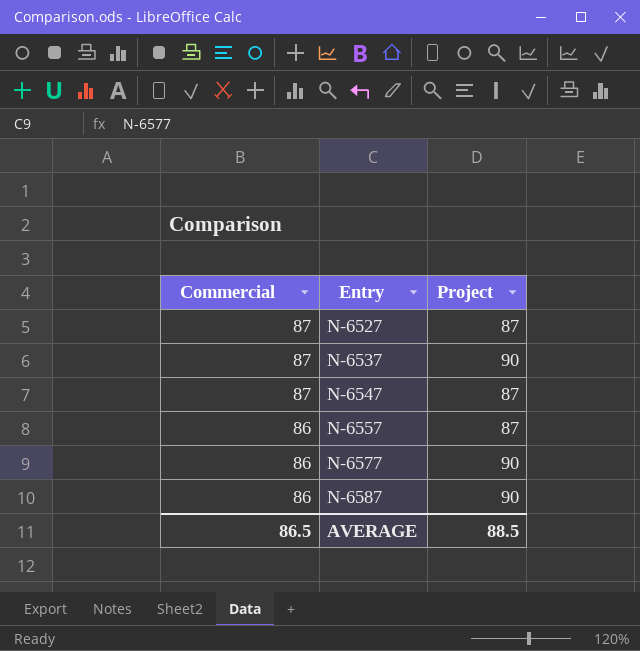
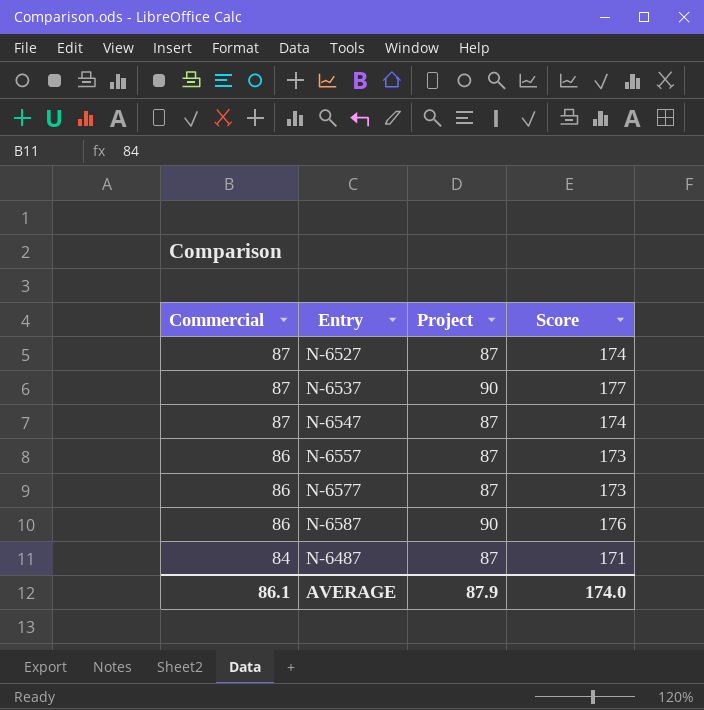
column Score | formula: none -> [Commercial] + [Project]
N-6577 | Project: 90 -> 87
row N-6487: none -> 84 | 87 | 171
AVERAGE | Commercial: 86.5 -> 86.1
AVERAGE | Project: 88.5 -> 87.9

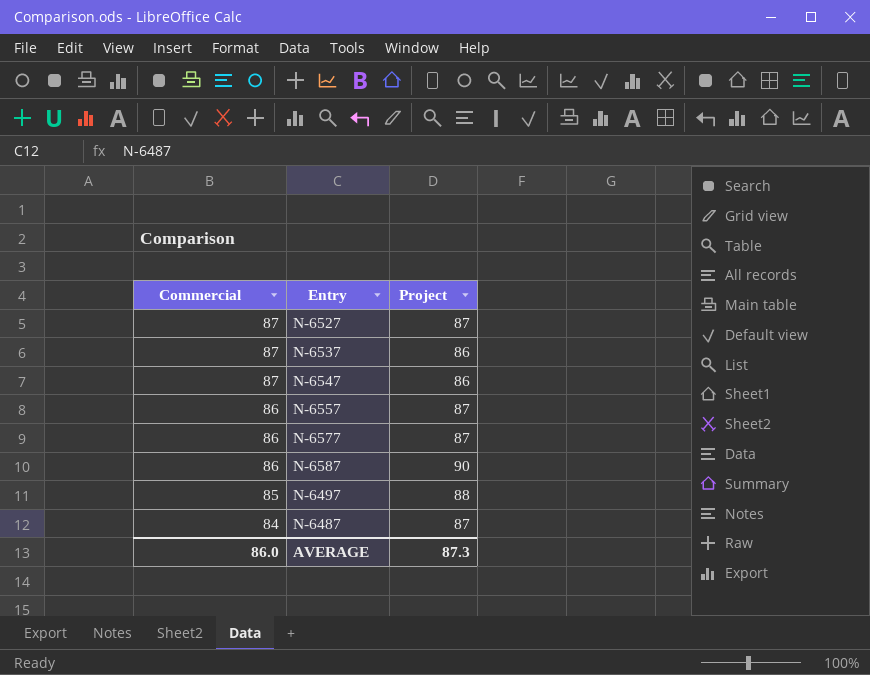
column Score | formula: [Commercial] + [Project] -> none
N-6537 | Project: 90 -> 86
N-6547 | Project: 87 -> 86
row N-6497: none -> 85 | 88
AVERAGE | Commercial: 86.1 -> 86.0
AVERAGE | Project: 87.9 -> 87.3

